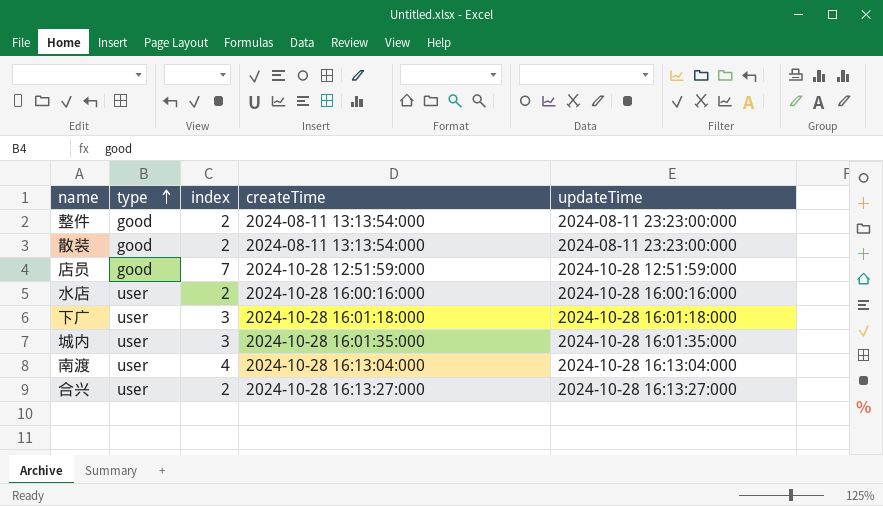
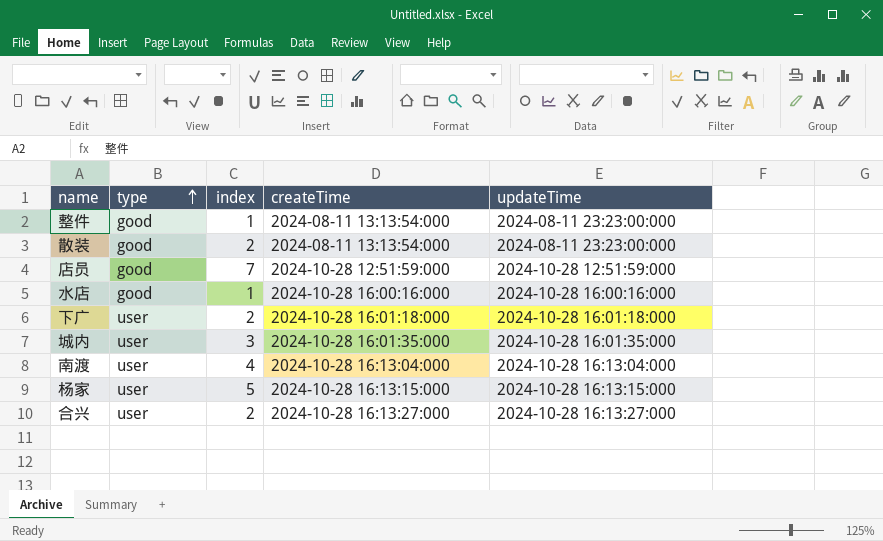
整件 | index: 2 -> 1
水店 | type: user -> good
水店 | index: 2 -> 1
下广 | index: 3 -> 2
row 杨家: none -> user | 5 | 2024-10-28 16:13:15:000 | 2024-10-28 16:13:15:000

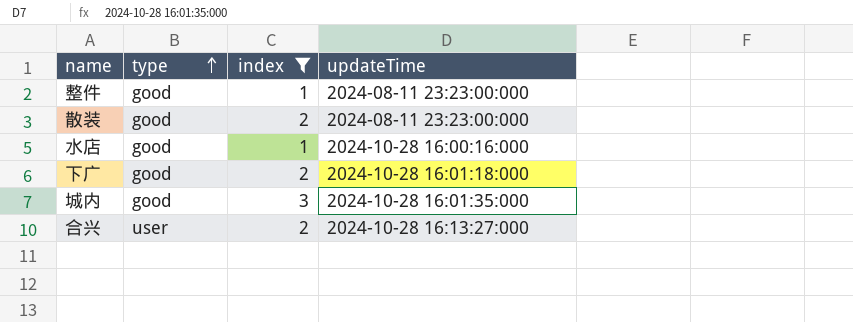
filter: none -> index <= 3
column createTime | position: 4 -> none
下广 | type: user -> good
城内 | type: user -> good

